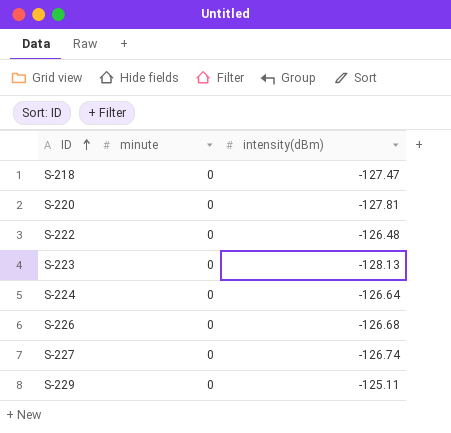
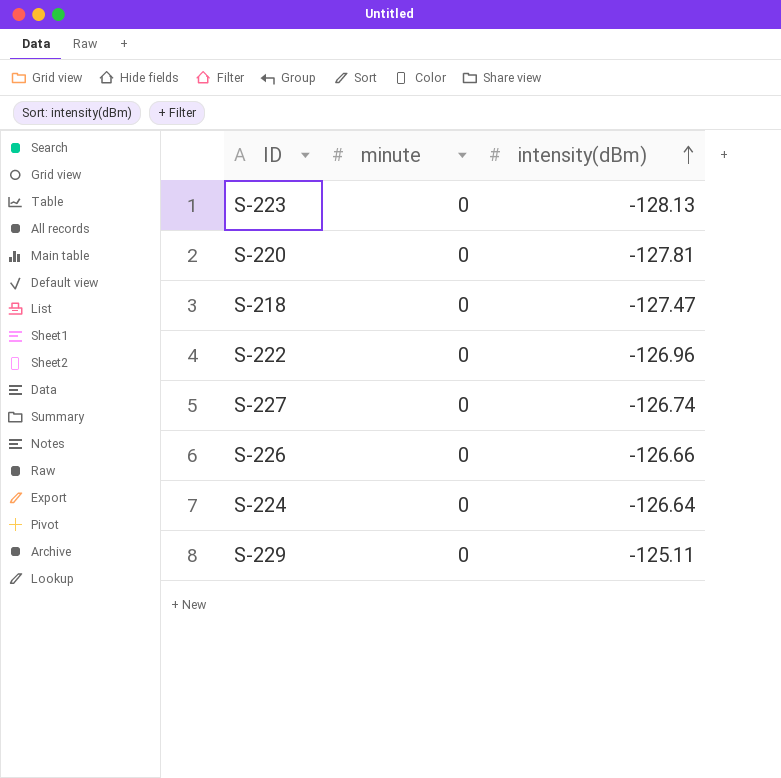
row order: ID ascending -> intensity(dBm) ascending
S-222 | intensity(dBm): -126.48 -> -126.96
S-226 | intensity(dBm): -126.68 -> -126.66

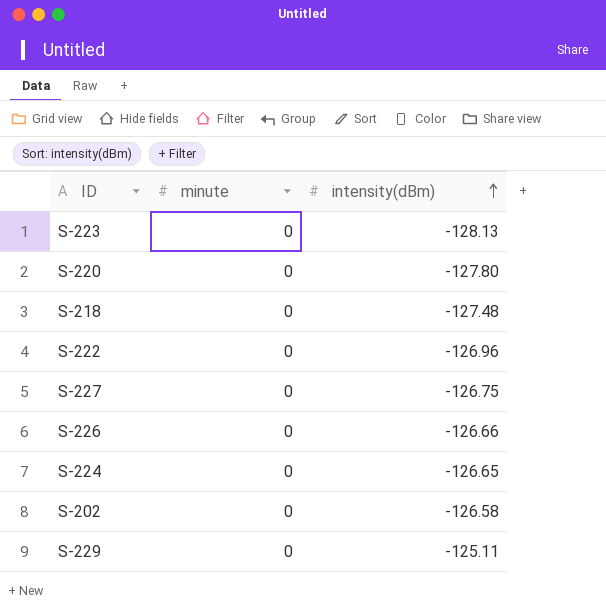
S-220 | intensity(dBm): -127.81 -> -127.80
S-218 | intensity(dBm): -127.47 -> -127.48
S-227 | intensity(dBm): -126.74 -> -126.75
S-224 | intensity(dBm): -126.64 -> -126.65
row S-202: none -> 0 | -126.58

